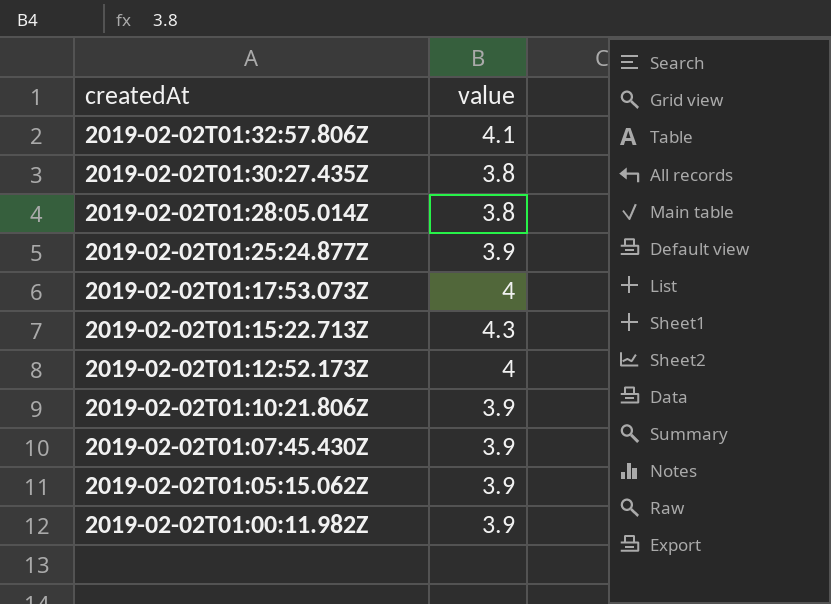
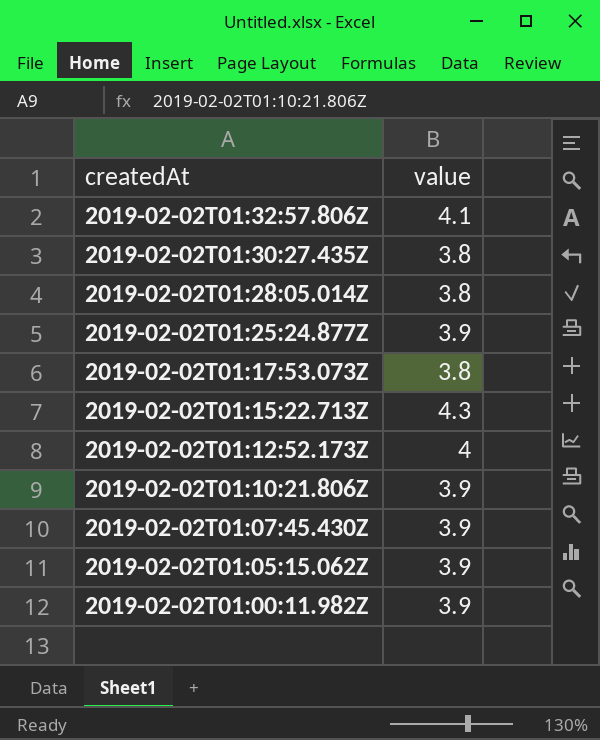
2019-02-02T01:17:53.073Z | value: 4 -> 3.8

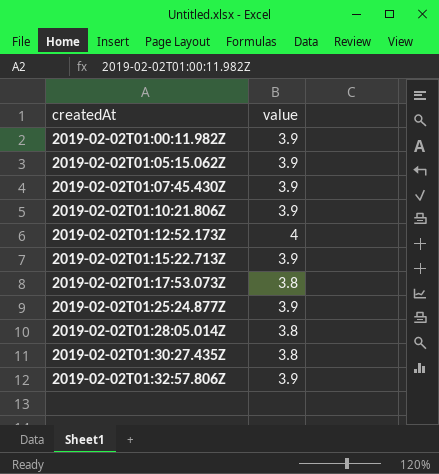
row order: createdAt descending -> createdAt ascending
2019-02-02T01:15:22.713Z | value: 4.3 -> 3.9
2019-02-02T01:32:57.806Z | value: 4.1 -> 3.9

